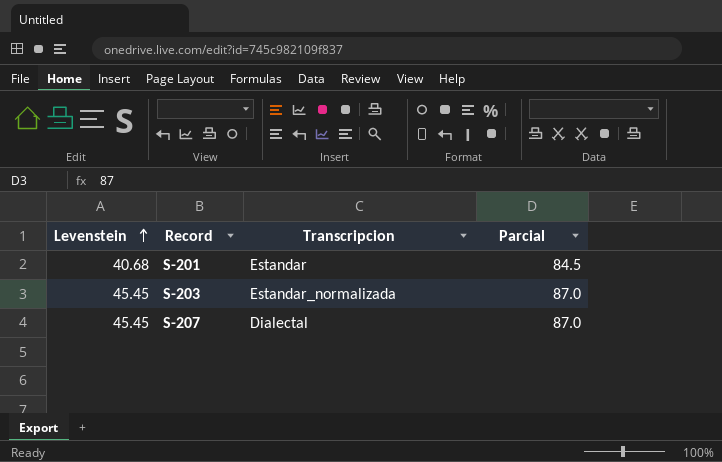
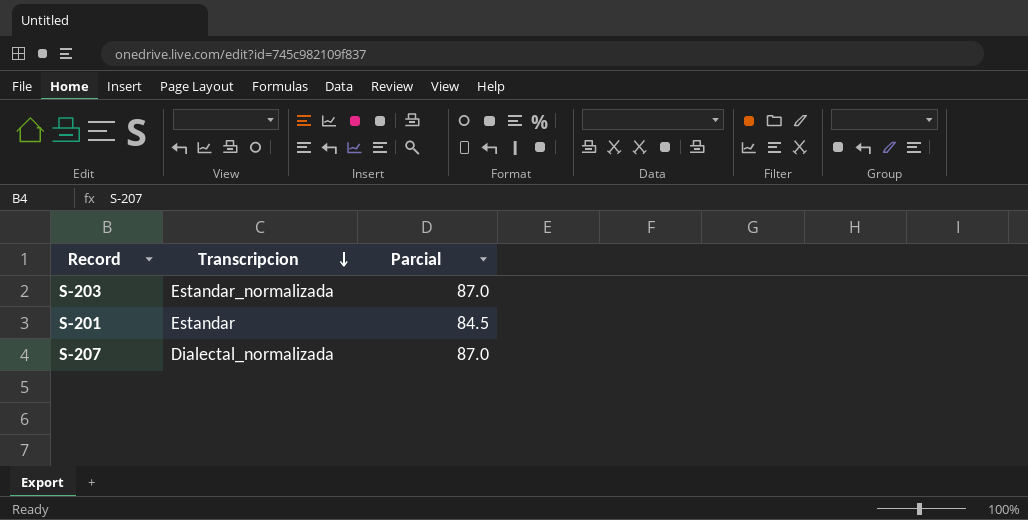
row order: Levenstein ascending -> Transcripcion descending
column Levenstein | position: 1 -> none
S-207 | Transcripcion: Dialectal -> Dialectal_normalizada

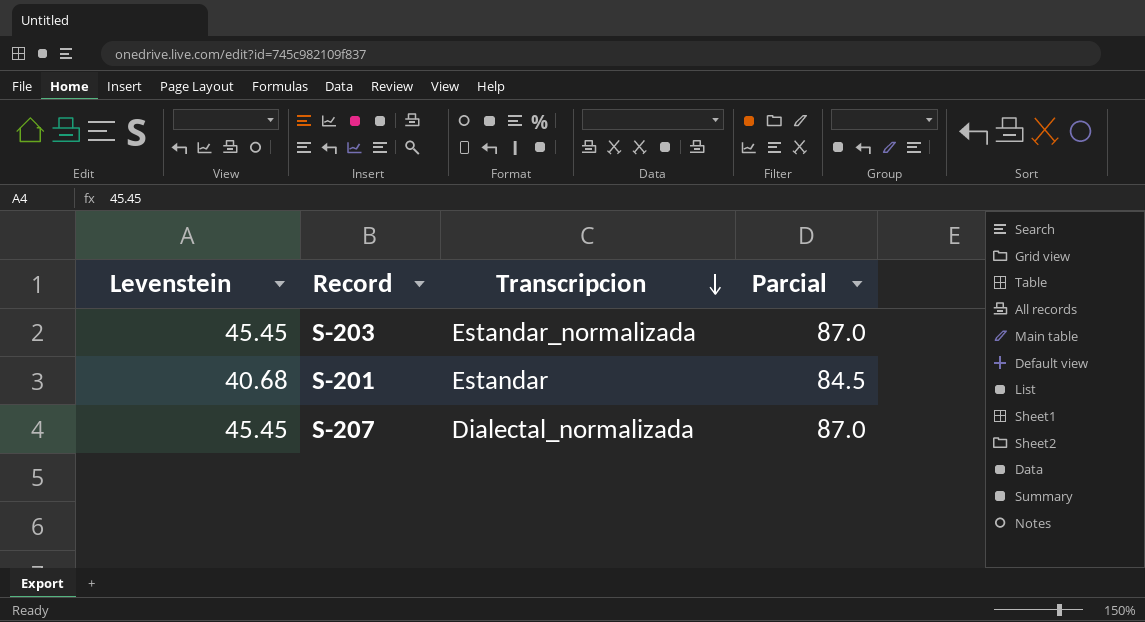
column Levenstein | position: none -> 1

